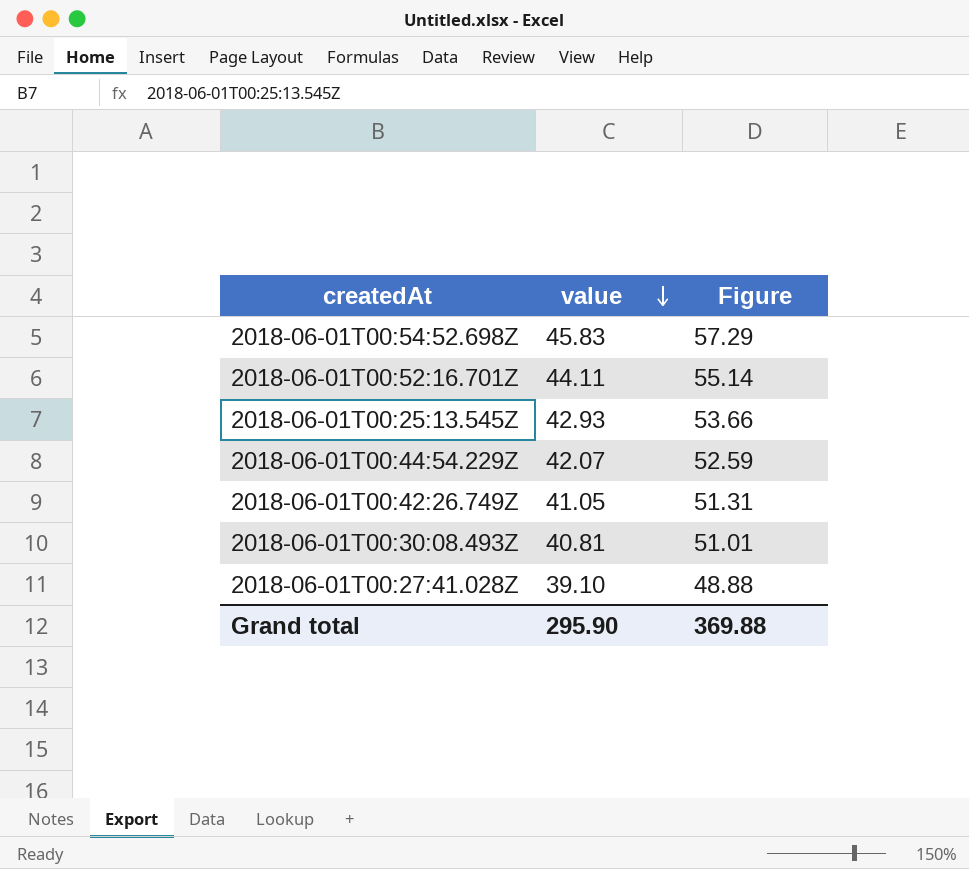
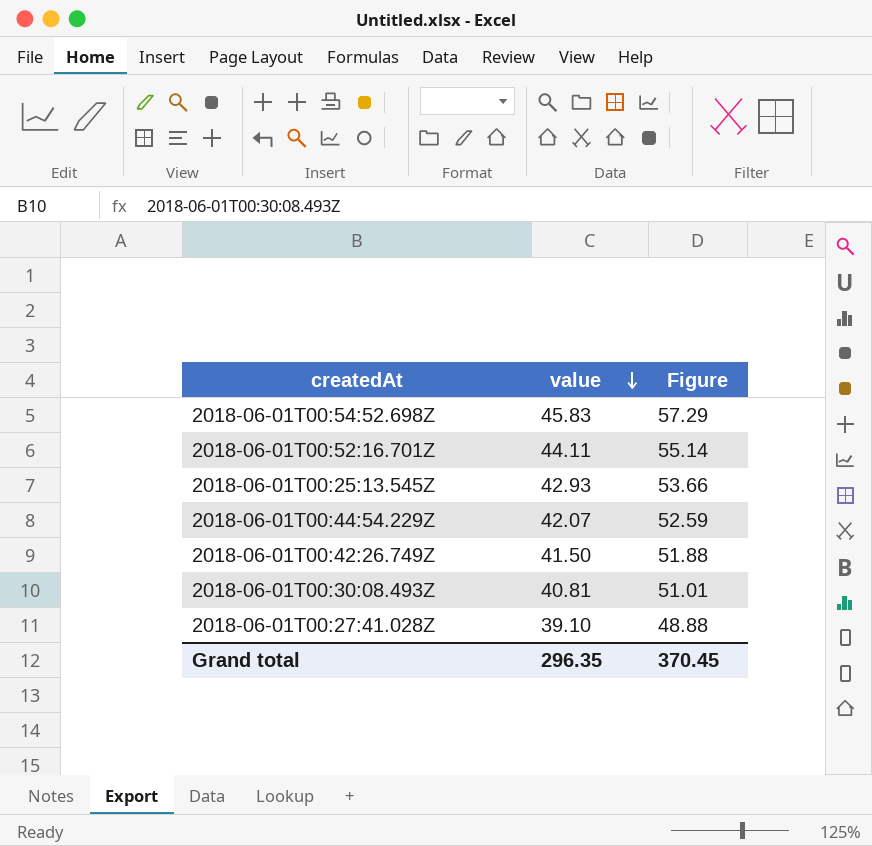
2018-06-01T00:42:26.749Z | value: 41.05 -> 41.50
2018-06-01T00:42:26.749Z | Figure: 51.31 -> 51.88
Grand total | value: 295.90 -> 296.35
Grand total | Figure: 369.88 -> 370.45

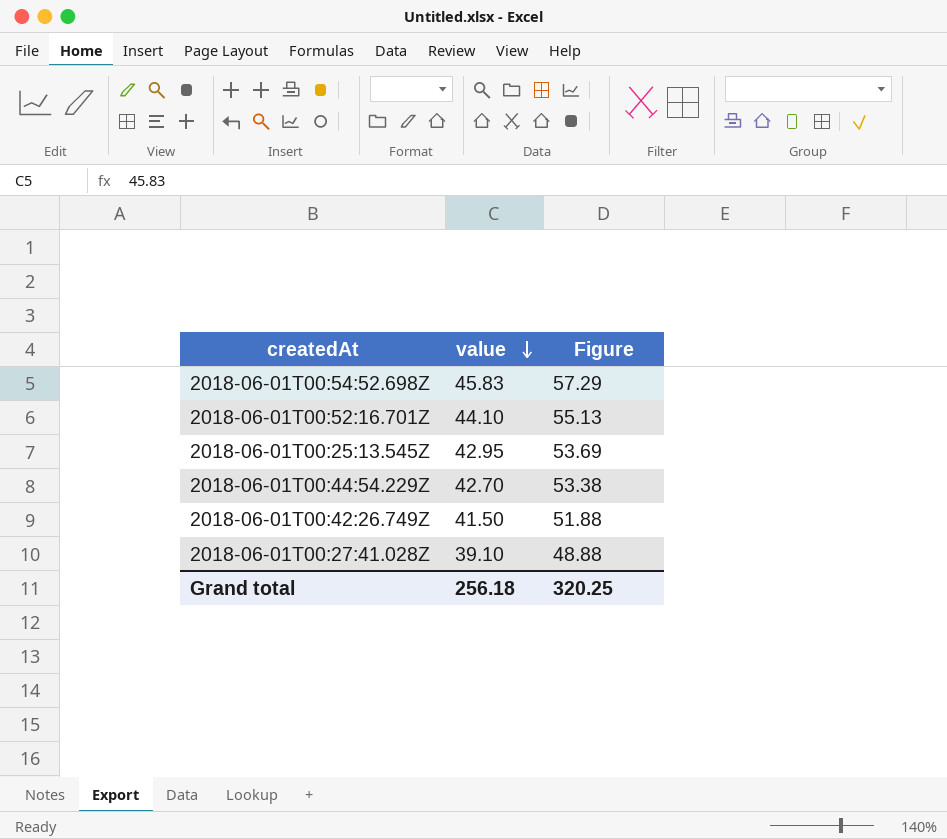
row 2018-06-01T00:30:08.493Z: 40.81 | 51.01 -> none
2018-06-01T00:52:16.701Z | value: 44.11 -> 44.10
2018-06-01T00:52:16.701Z | Figure: 55.14 -> 55.13
2018-06-01T00:25:13.545Z | value: 42.93 -> 42.95
2018-06-01T00:25:13.545Z | Figure: 53.66 -> 53.69
2018-06-01T00:44:54.229Z | value: 42.07 -> 42.70
2018-06-01T00:44:54.229Z | Figure: 52.59 -> 53.38
Grand total | value: 296.35 -> 256.18
Grand total | Figure: 370.45 -> 320.25

